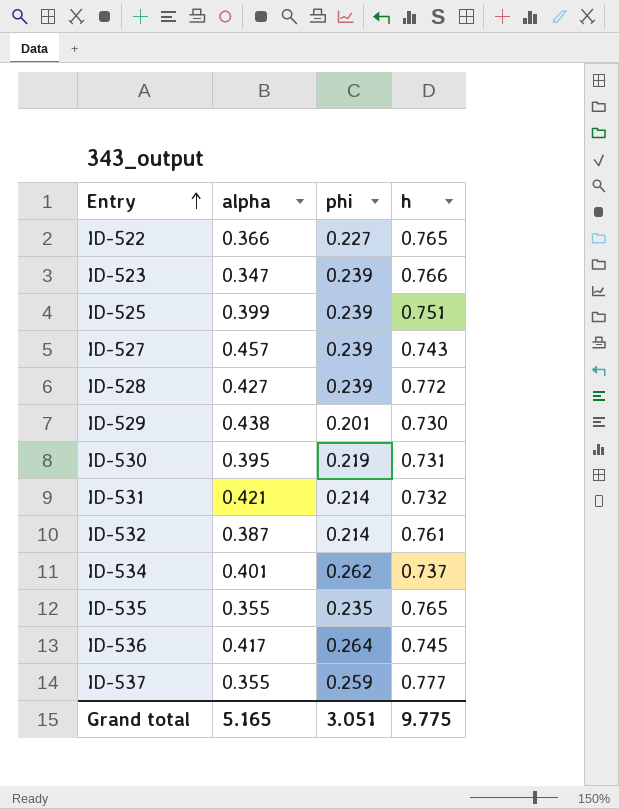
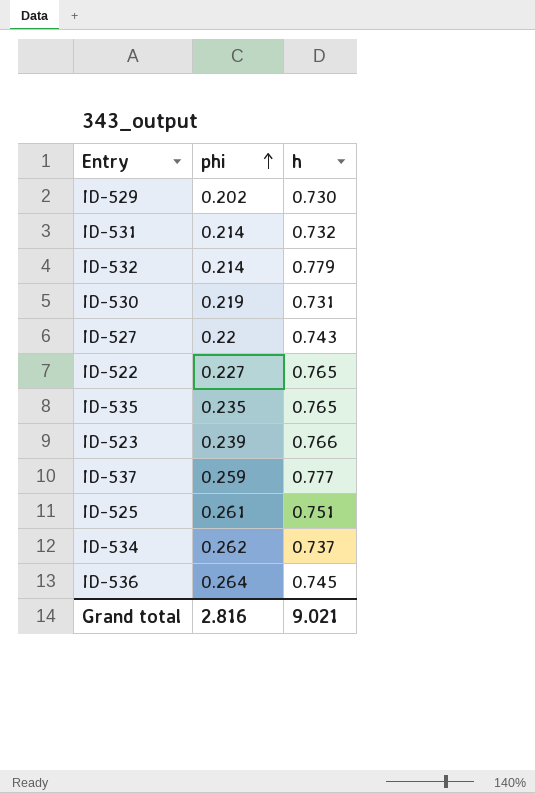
row order: Entry ascending -> phi ascending
column alpha | position: 2 -> none
row ID-528: 0.427 | 0.239 | 0.772 -> none
ID-529 | phi: 0.201 -> 0.202
ID-532 | h: 0.761 -> 0.779
ID-527 | phi: 0.239 -> 0.22
ID-525 | phi: 0.239 -> 0.261
Grand total | phi: 3.051 -> 2.816
Grand total | h: 9.775 -> 9.021

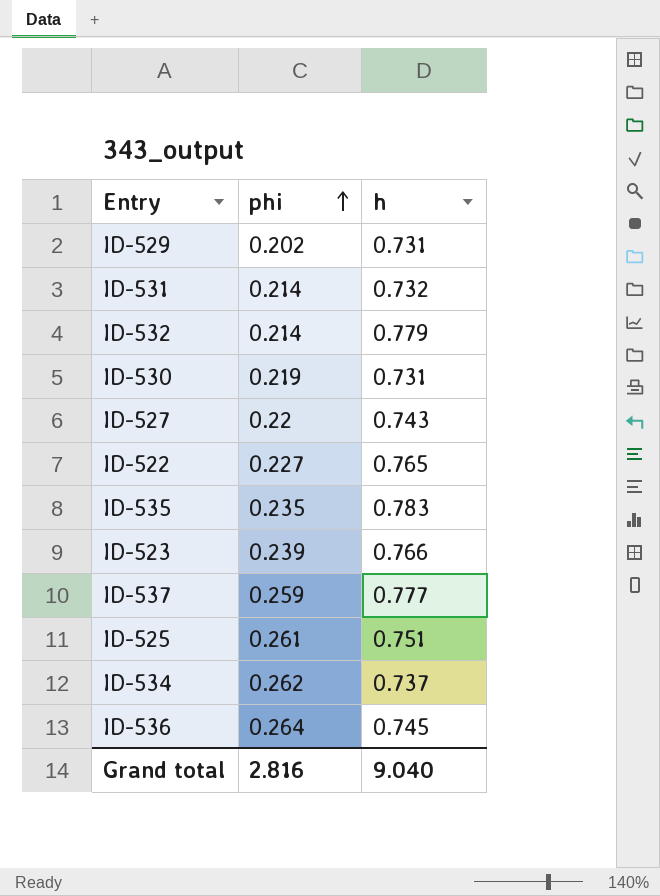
ID-529 | h: 0.730 -> 0.731
ID-535 | h: 0.765 -> 0.783
Grand total | h: 9.021 -> 9.040

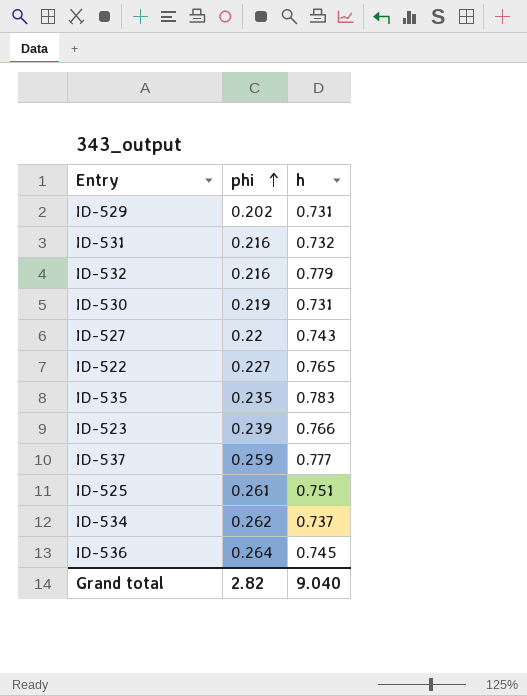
ID-531 | phi: 0.214 -> 0.216
ID-532 | phi: 0.214 -> 0.216
Grand total | phi: 2.816 -> 2.82

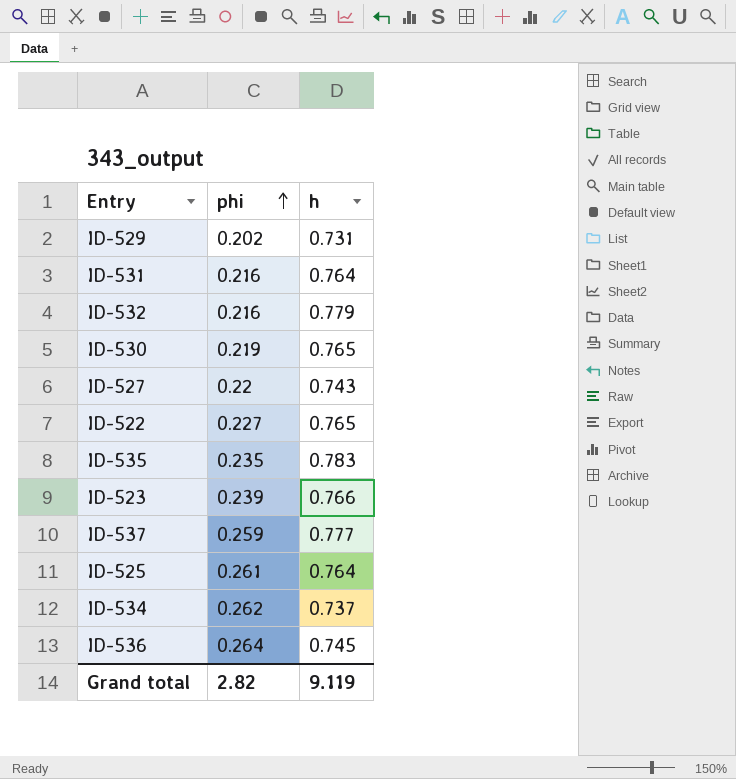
ID-531 | h: 0.732 -> 0.764
ID-530 | h: 0.731 -> 0.765
ID-525 | h: 0.751 -> 0.764
Grand total | h: 9.040 -> 9.119

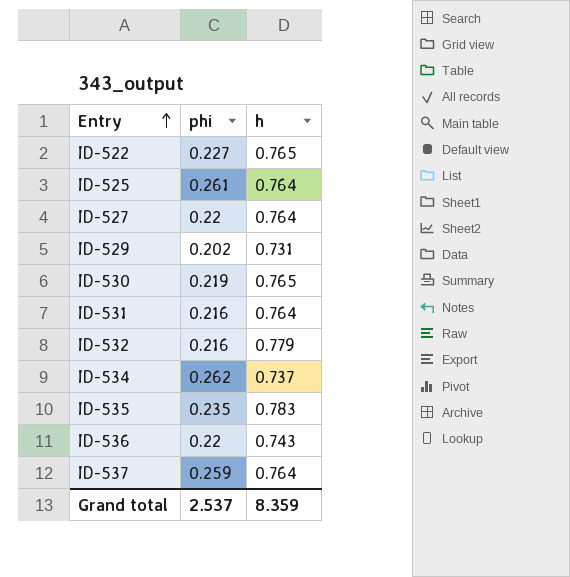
row order: phi ascending -> Entry ascending
row ID-523: 0.239 | 0.766 -> none
ID-527 | h: 0.743 -> 0.764
ID-536 | phi: 0.264 -> 0.22
ID-536 | h: 0.745 -> 0.743
ID-537 | h: 0.777 -> 0.764
Grand total | phi: 2.82 -> 2.537
Grand total | h: 9.119 -> 8.359

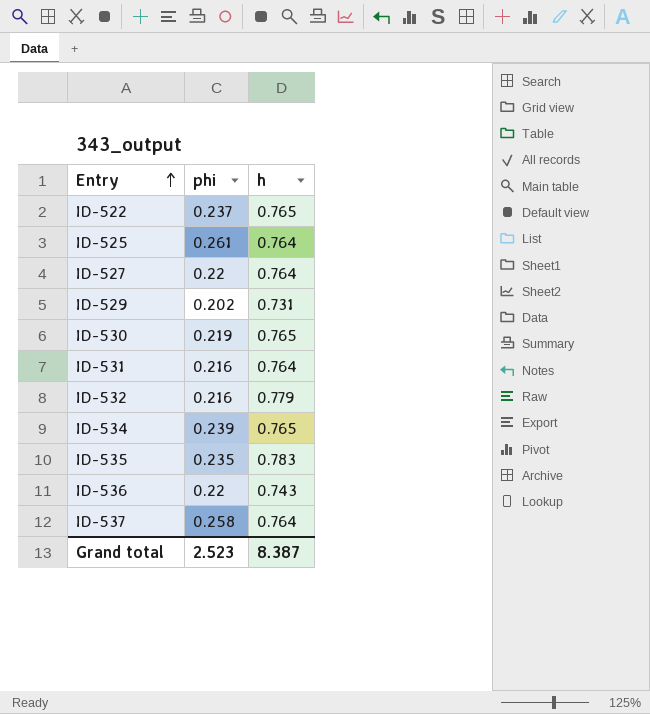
ID-522 | phi: 0.227 -> 0.237
ID-534 | phi: 0.262 -> 0.239
ID-534 | h: 0.737 -> 0.765
ID-537 | phi: 0.259 -> 0.258
Grand total | phi: 2.537 -> 2.523
Grand total | h: 8.359 -> 8.387

